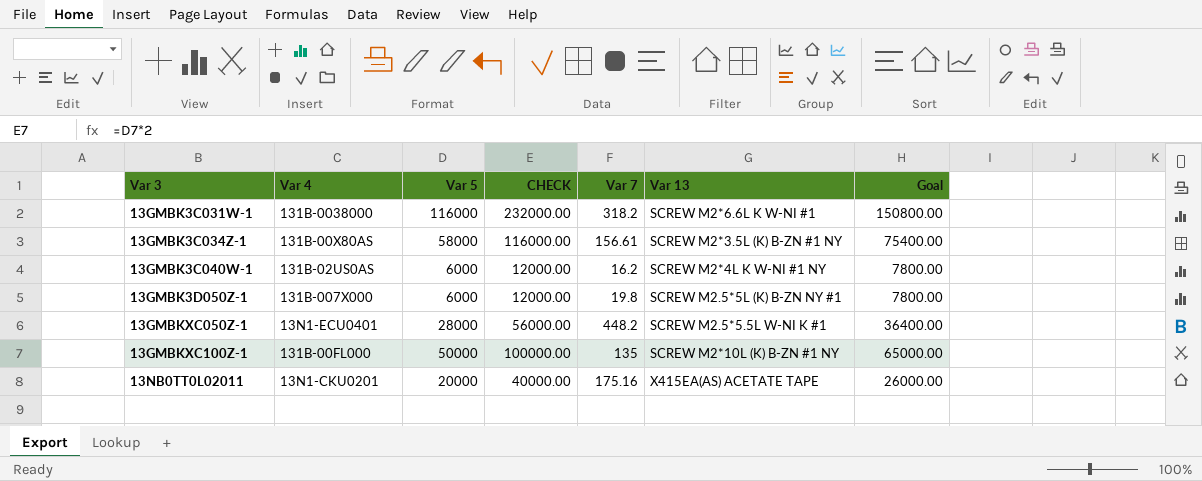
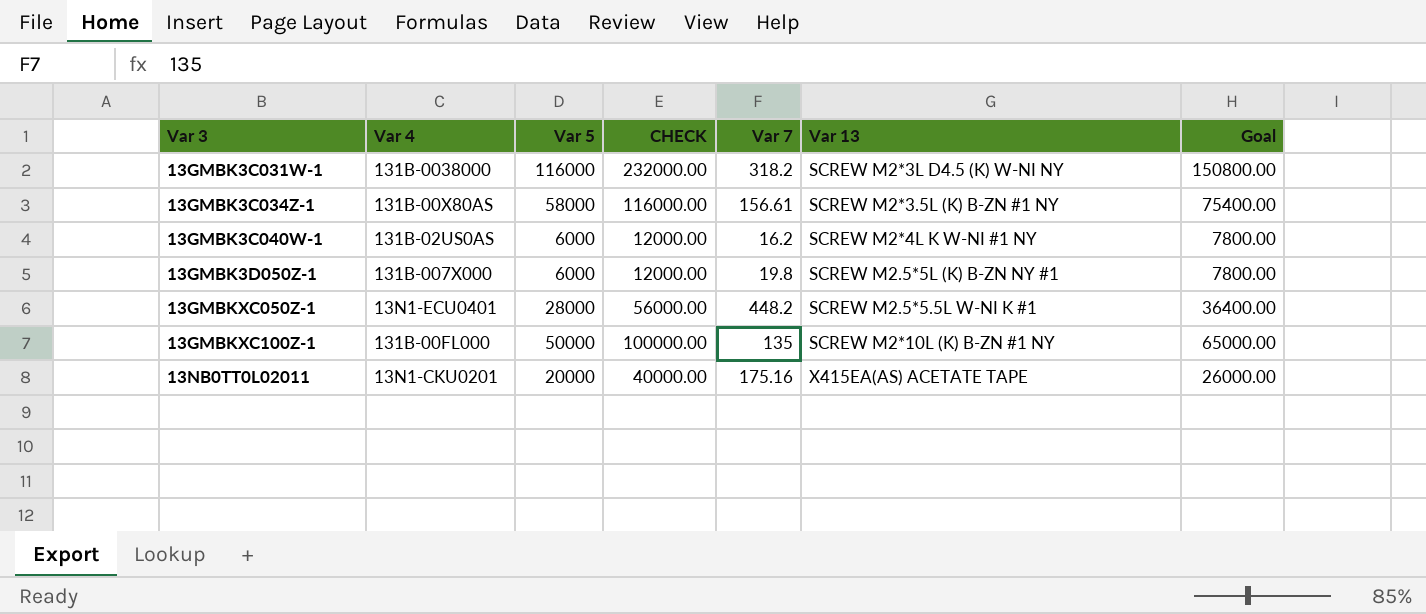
13GMBK3C031W-1 | Var 13: SCREW M2*6.6L K W-NI #1 -> SCREW M2*3L D4.5 (K) W-NI NY

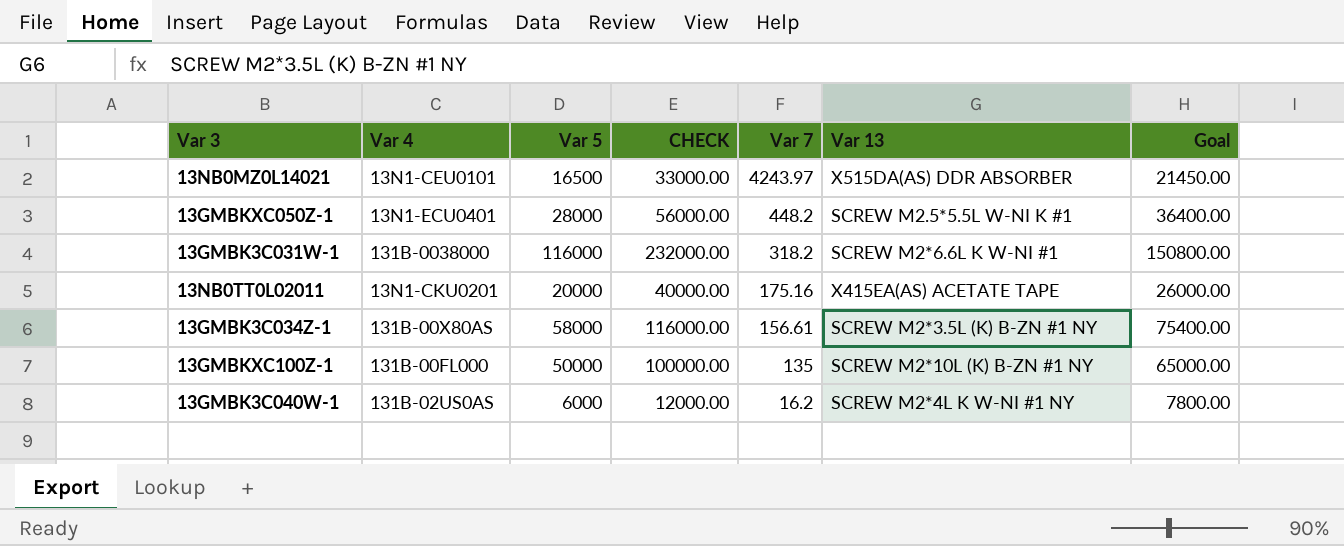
row order: Var 3 ascending -> Var 7 descending
row 13GMBK3D050Z-1: 131B-007X000 | 6000 | 12000.00 | 19.8 | SCREW M2.5*5L (K) B-ZN NY #1 | 7800.00 -> none
row 13NB0MZ0L14021: none -> 13N1-CEU0101 | 16500 | 33000.00 | 4243.97 | X515DA(AS) DDR ABSORBER | 21450.00
13GMBK3C031W-1 | Var 13: SCREW M2*3L D4.5 (K) W-NI NY -> SCREW M2*6.6L K W-NI #1

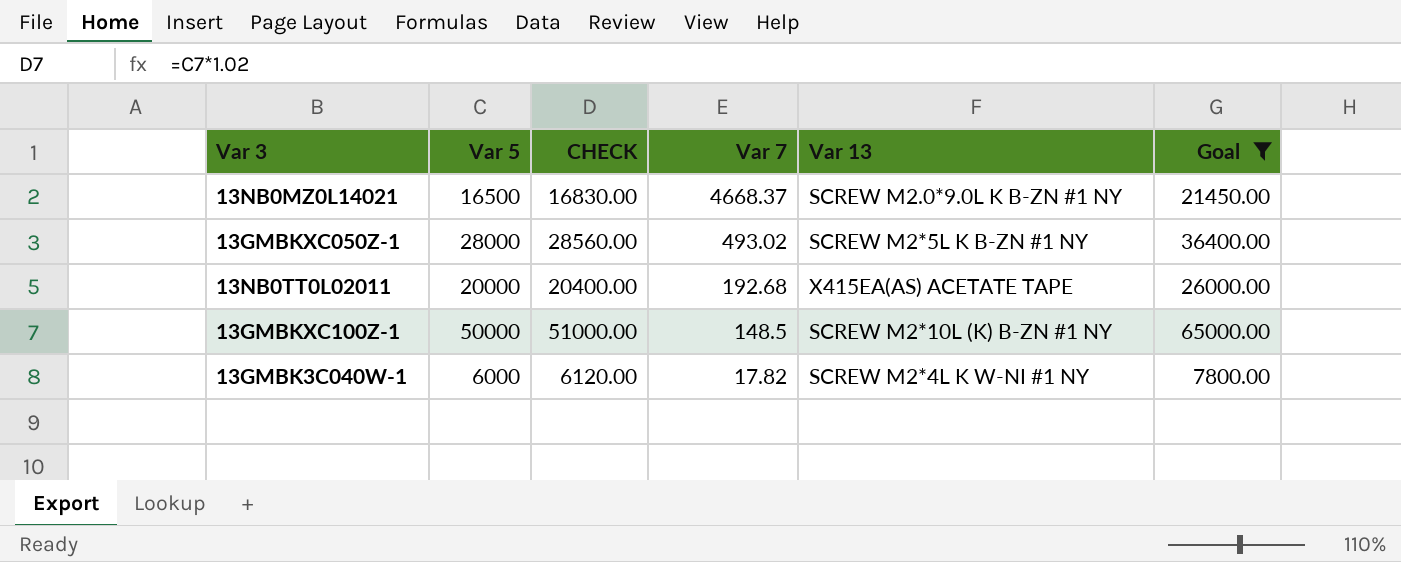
filter: none -> Goal <= 65000.00
column Var 4 | position: 2 -> none
column CHECK | formula: [Var 5] * 2 -> [Var 5] * 1.02
13NB0MZ0L14021 | Var 7: 4243.97 -> 4668.37
13NB0MZ0L14021 | Var 13: X515DA(AS) DDR ABSORBER -> SCREW M2.0*9.0L K B-ZN #1 NY
13GMBKXC050Z-1 | Var 7: 448.2 -> 493.02
13GMBKXC050Z-1 | Var 13: SCREW M2.5*5.5L W-NI K #1 -> SCREW M2*5L K B-ZN #1 NY
13NB0TT0L02011 | Var 7: 175.16 -> 192.68
13GMBKXC100Z-1 | Var 7: 135 -> 148.5
13GMBK3C040W-1 | Var 7: 16.2 -> 17.82

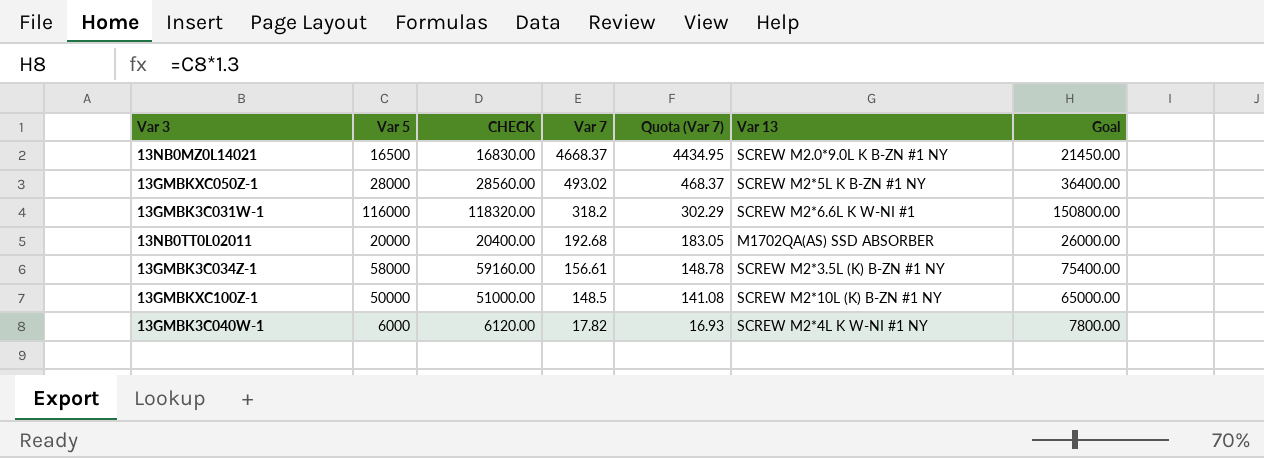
filter: Goal <= 65000.00 -> none
column Quota (Var 7) | formula: none -> [Var 7] * 0.95
13NB0TT0L02011 | Var 13: X415EA(AS) ACETATE TAPE -> M1702QA(AS) SSD ABSORBER

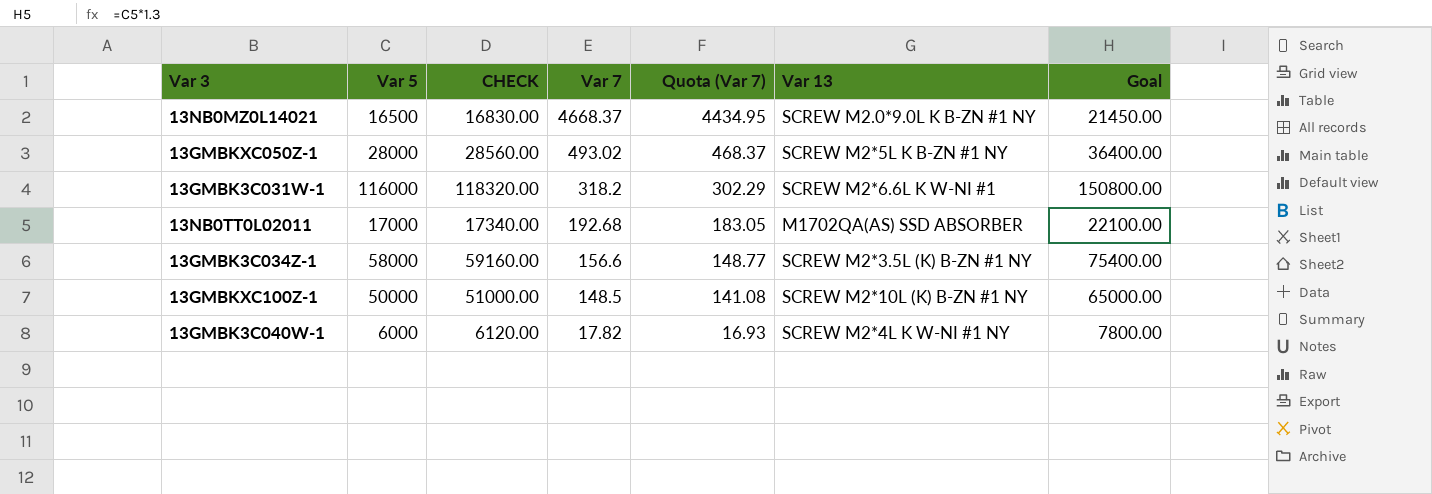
13NB0TT0L02011 | Var 5: 20000 -> 17000
13NB0TT0L02011 | CHECK: 20400.00 -> 17340.00
13NB0TT0L02011 | Goal: 26000.00 -> 22100.00
13GMBK3C034Z-1 | Var 7: 156.61 -> 156.6
13GMBK3C034Z-1 | Quota (Var 7): 148.78 -> 148.77

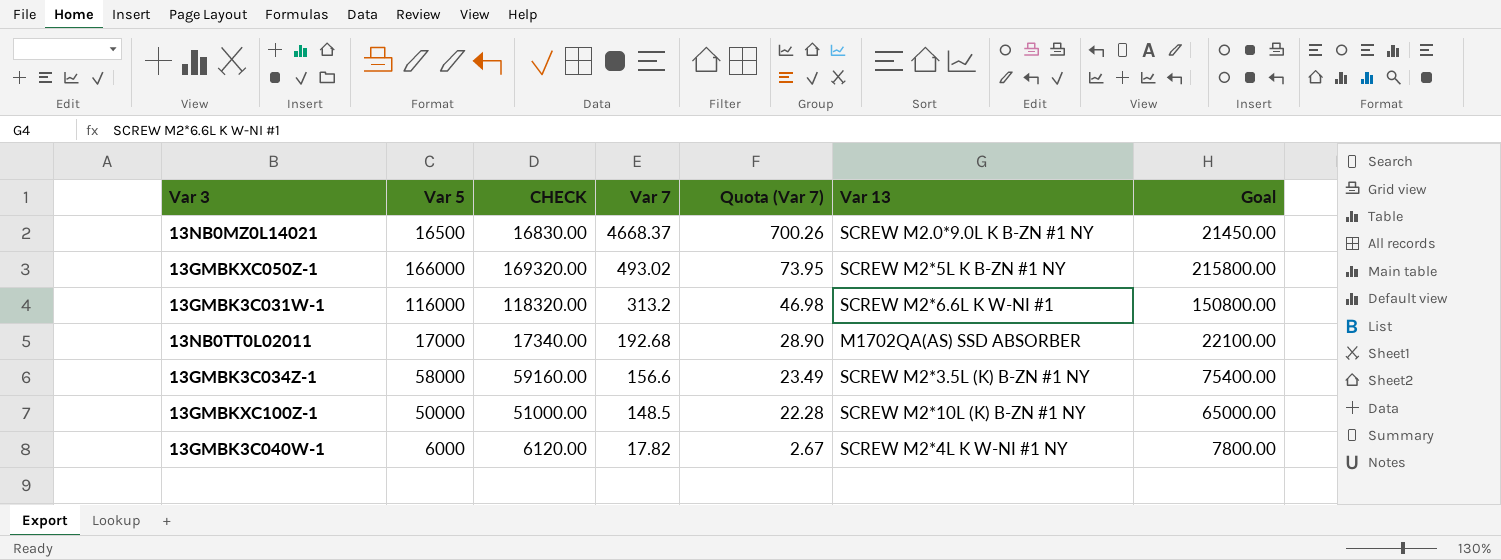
column Quota (Var 7) | formula: [Var 7] * 0.95 -> [Var 7] * 0.15
13GMBKXC050Z-1 | Var 5: 28000 -> 166000
13GMBKXC050Z-1 | CHECK: 28560.00 -> 169320.00
13GMBKXC050Z-1 | Goal: 36400.00 -> 215800.00
13GMBK3C031W-1 | Var 7: 318.2 -> 313.2

